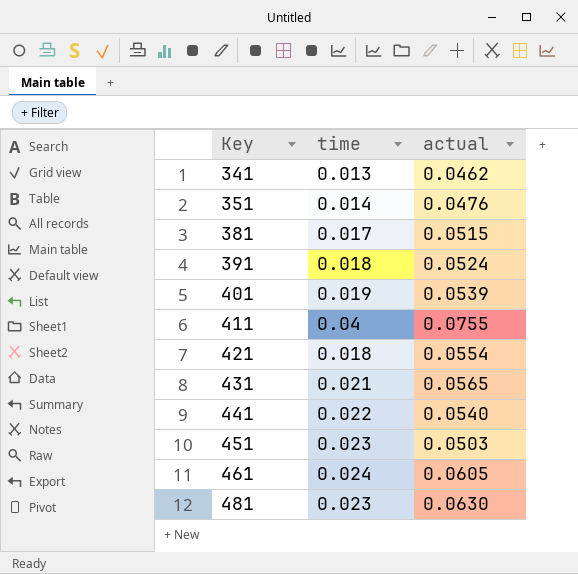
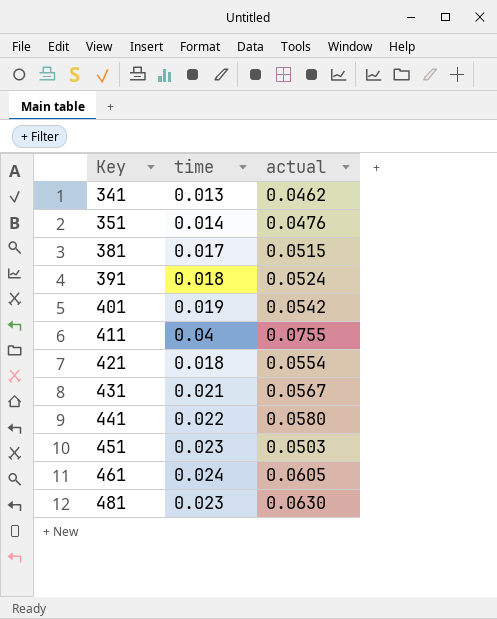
401 | actual: 0.0539 -> 0.0542
431 | actual: 0.0565 -> 0.0567
441 | actual: 0.0540 -> 0.0580

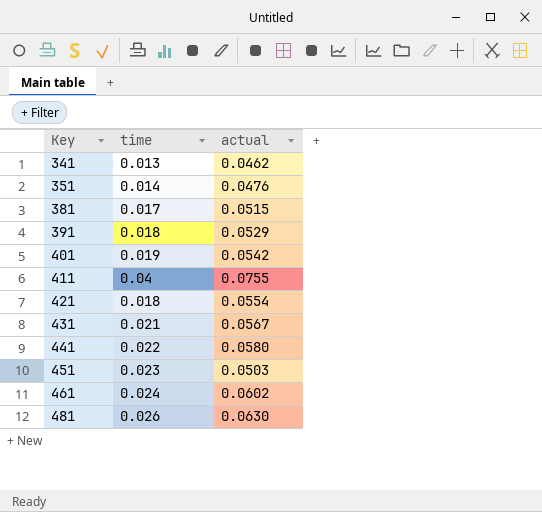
391 | actual: 0.0524 -> 0.0529
461 | actual: 0.0605 -> 0.0602
481 | time: 0.023 -> 0.026

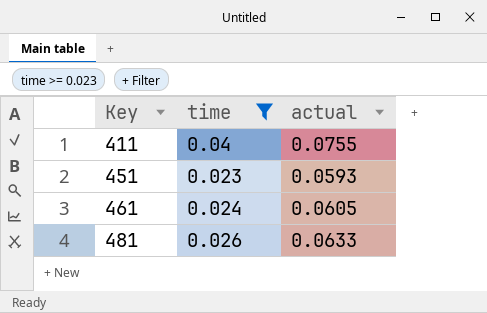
filter: none -> time >= 0.023
451 | actual: 0.0503 -> 0.0593
461 | actual: 0.0602 -> 0.0605
481 | actual: 0.0630 -> 0.0633

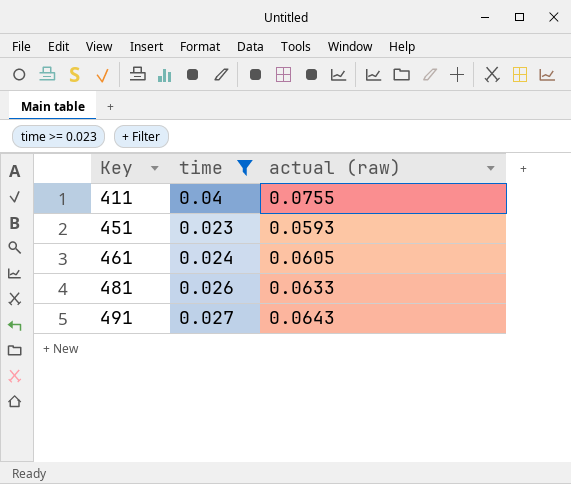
column name: actual -> actual (raw)
row 491: none -> 0.027 | 0.0643

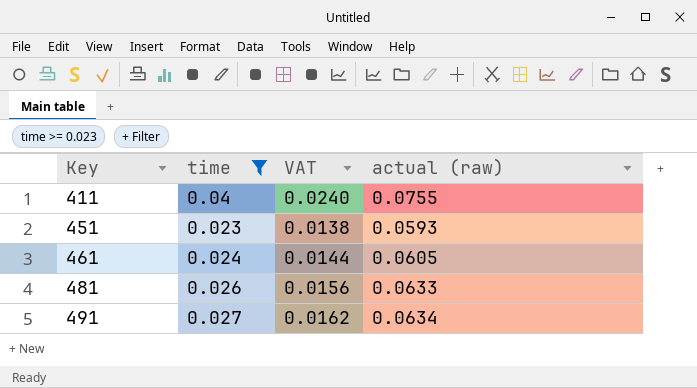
column VAT | formula: none -> [time] * 0.6
491 | actual (raw): 0.0643 -> 0.0634

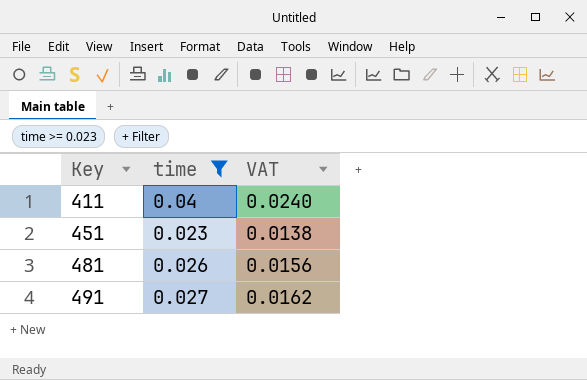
column actual (raw) | position: 4 -> none
row 461: 0.024 | 0.0144 | 0.0605 -> none

